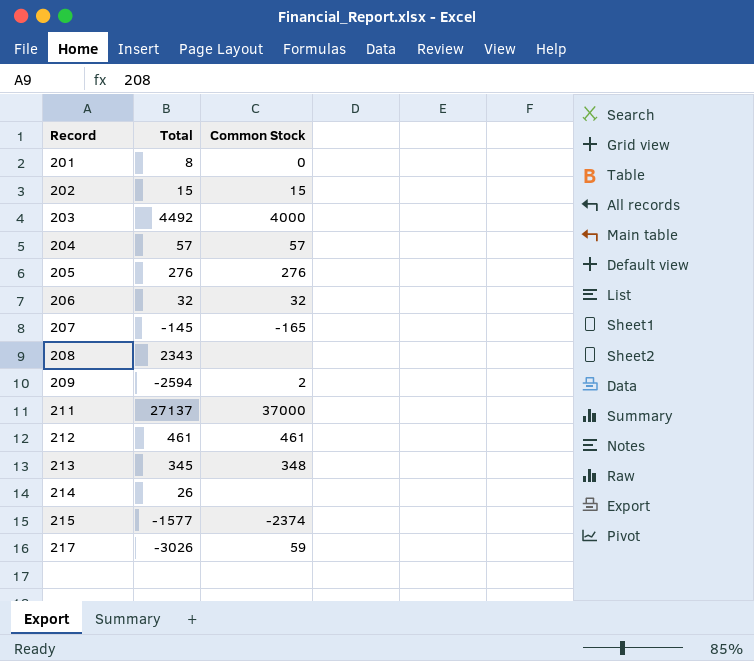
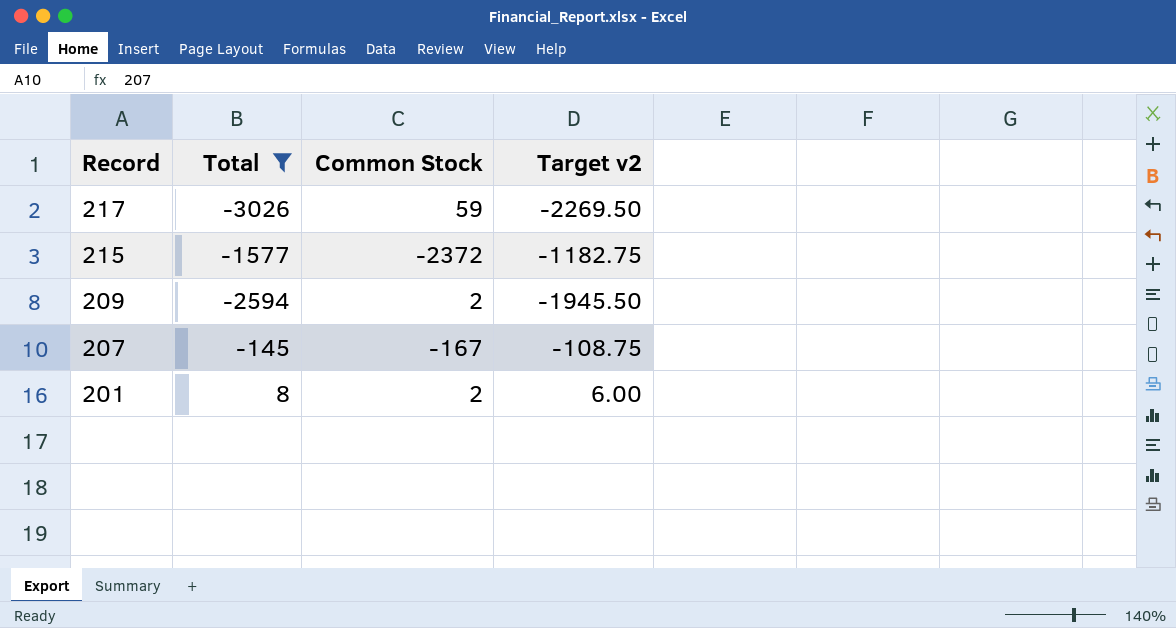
filter: none -> Total <= 8
row order: Record ascending -> Record descending
column Target v2 | formula: none -> [Total] * 0.75
215 | Common Stock: -2374 -> -2372
207 | Common Stock: -165 -> -167
201 | Common Stock: 0 -> 2

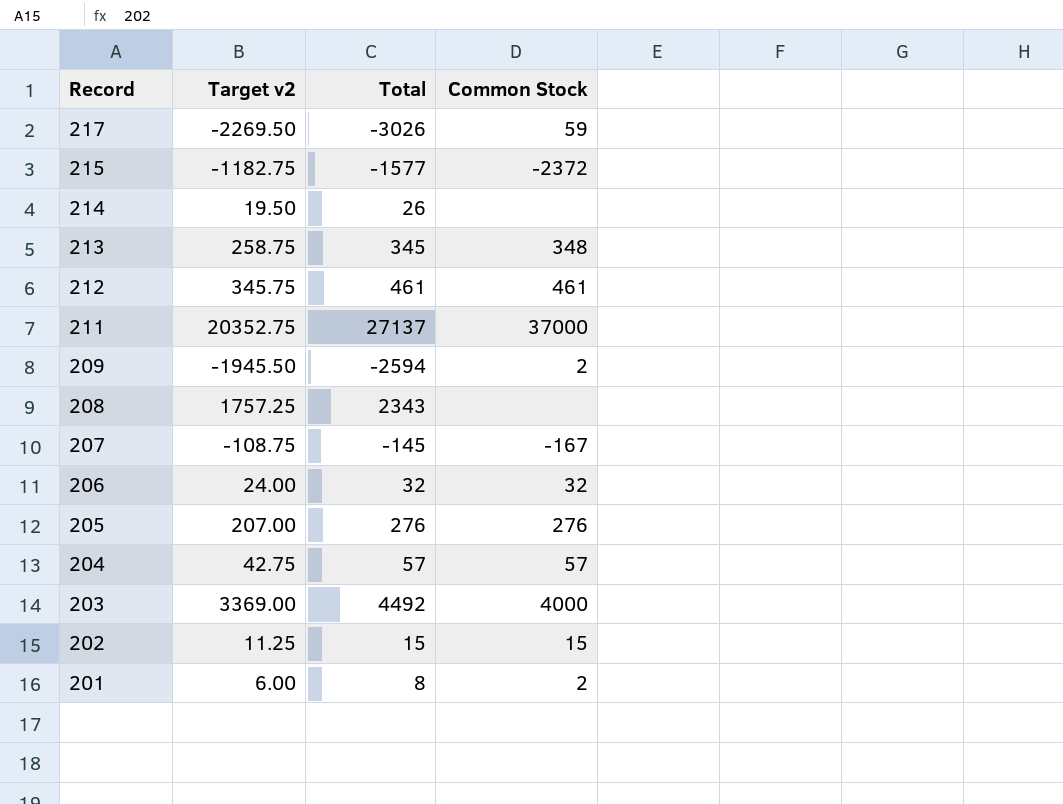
filter: Total <= 8 -> none
column Target v2 | position: 4 -> 2

